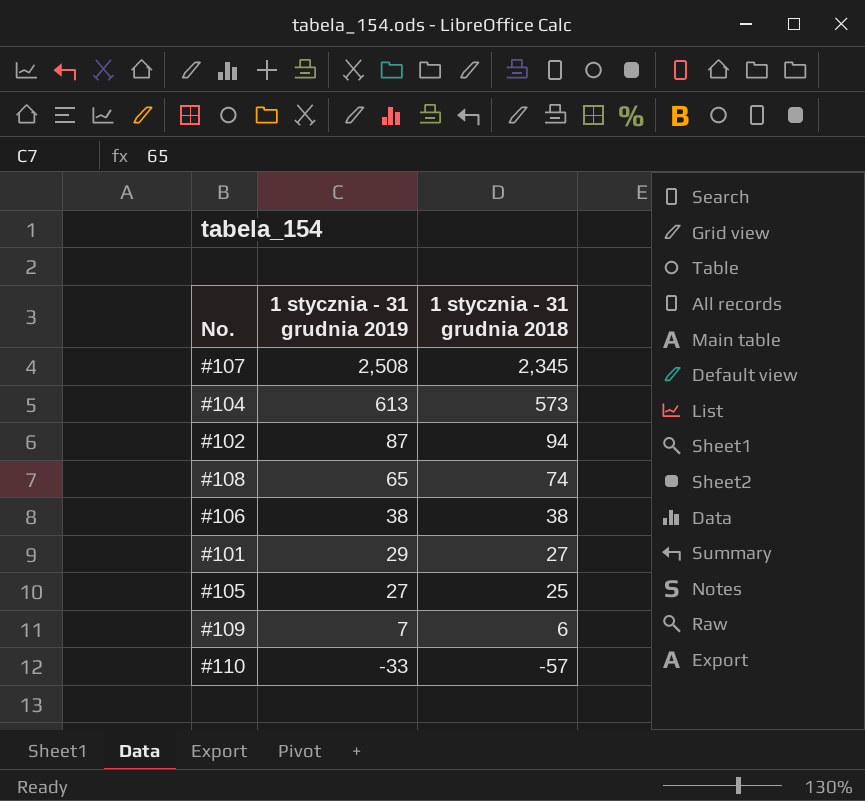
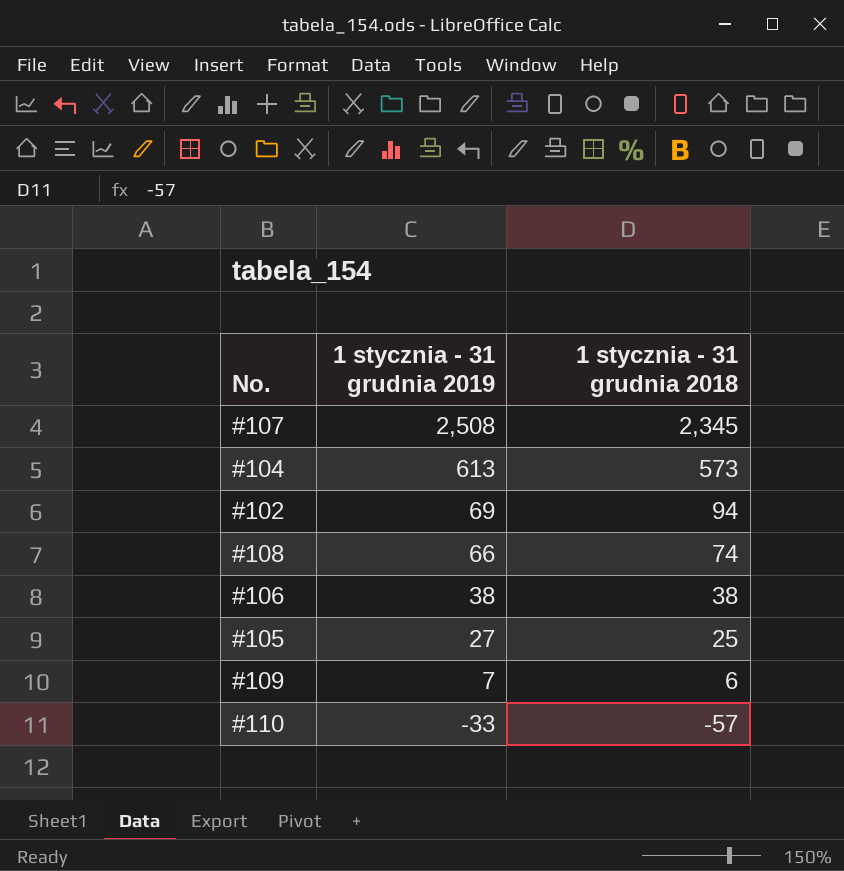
row #101: 29 | 27 -> none
#102 | 1 stycznia - 31 grudnia 2019: 87 -> 69
#108 | 1 stycznia - 31 grudnia 2019: 65 -> 66

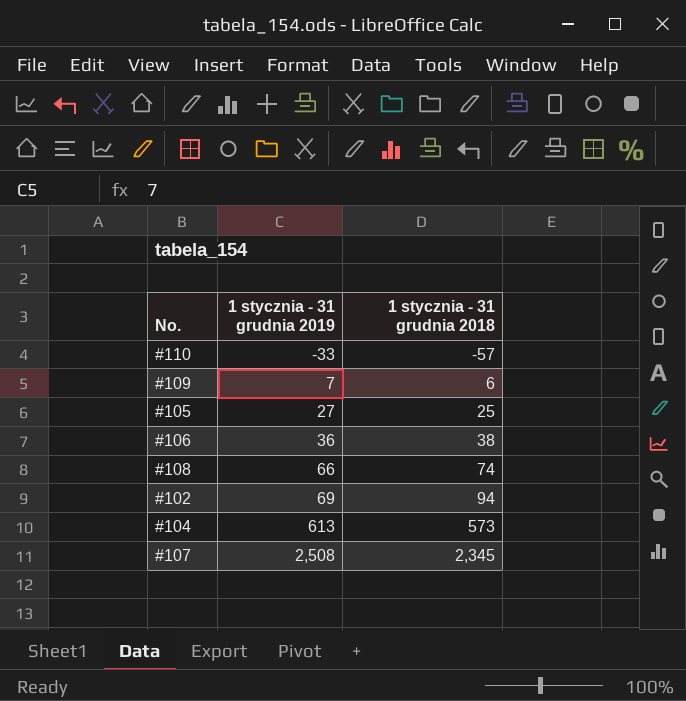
row order: 1 stycznia - 31 grudnia 2019 descending -> 1 stycznia - 31 grudnia 2019 ascending
#106 | 1 stycznia - 31 grudnia 2019: 38 -> 36

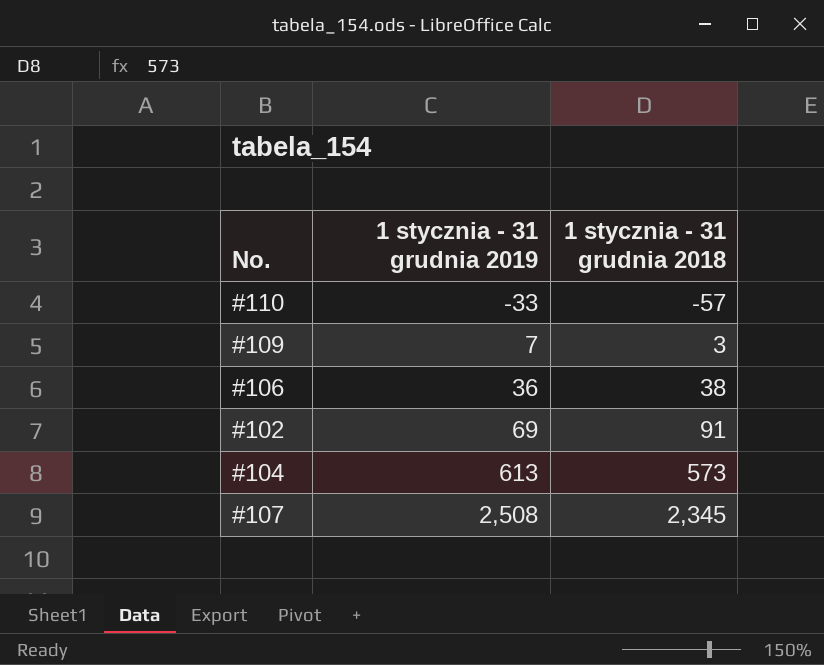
row #105: 27 | 25 -> none
row #108: 66 | 74 -> none
#109 | 1 stycznia - 31 grudnia 2018: 6 -> 3
#102 | 1 stycznia - 31 grudnia 2018: 94 -> 91

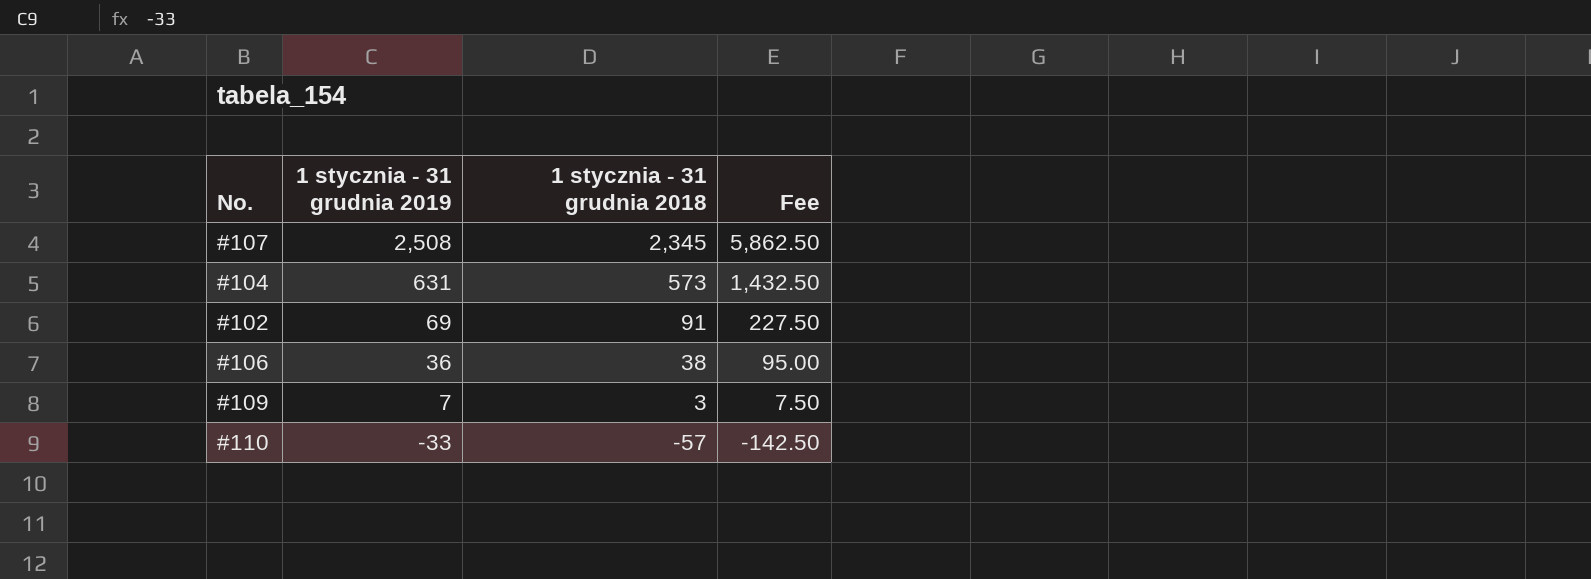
row order: 1 stycznia - 31 grudnia 2019 ascending -> 1 stycznia - 31 grudnia 2019 descending
column Fee | formula: none -> [1 stycznia - 31 grudnia 2018] * 2.5
#104 | 1 stycznia - 31 grudnia 2019: 613 -> 631

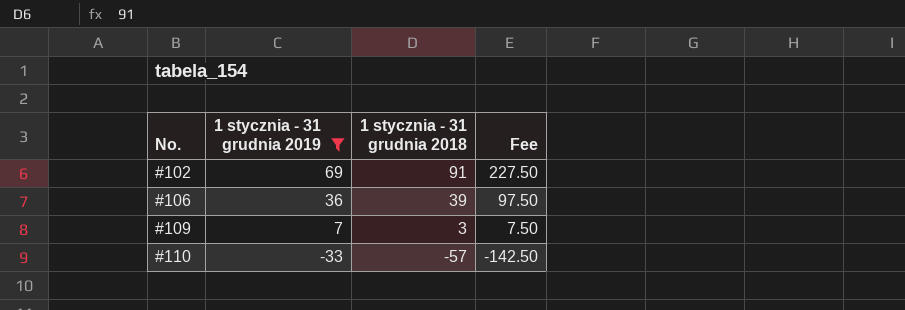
filter: none -> 1 stycznia - 31 grudnia 2019 <= 69
#106 | 1 stycznia - 31 grudnia 2018: 38 -> 39
#106 | Fee: 95.00 -> 97.50

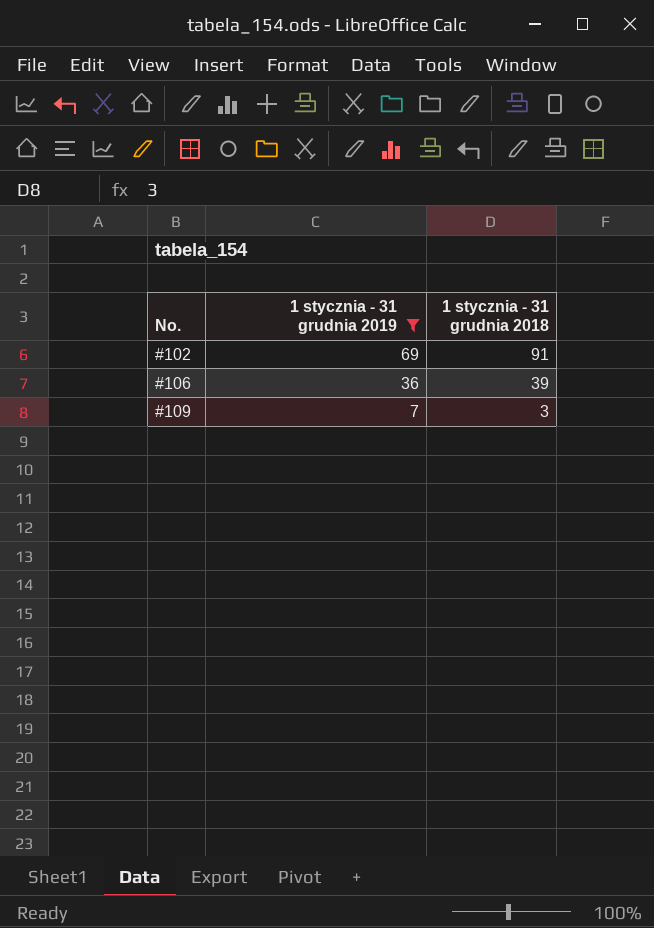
column Fee | formula: [1 stycznia - 31 grudnia 2018] * 2.5 -> none
row #110: -33 | -57 | -142.50 -> none

